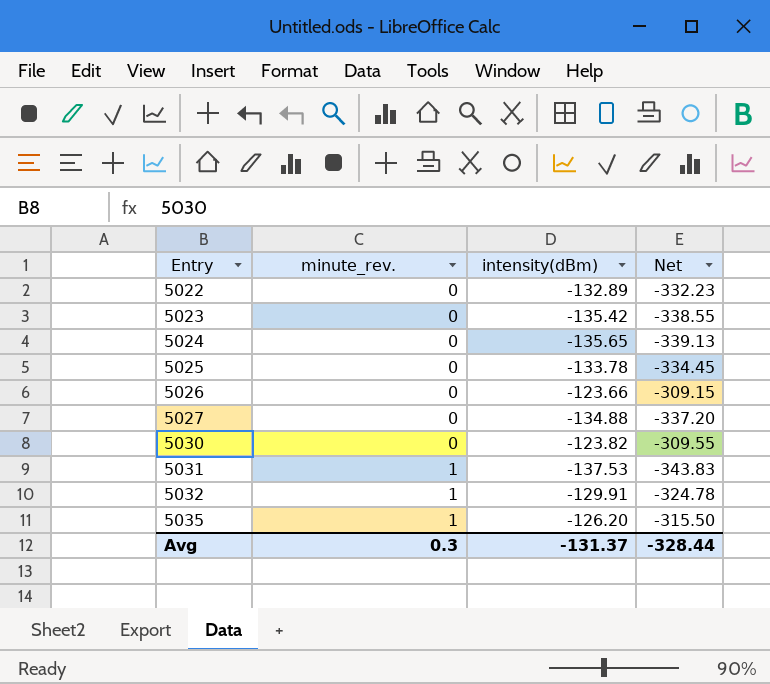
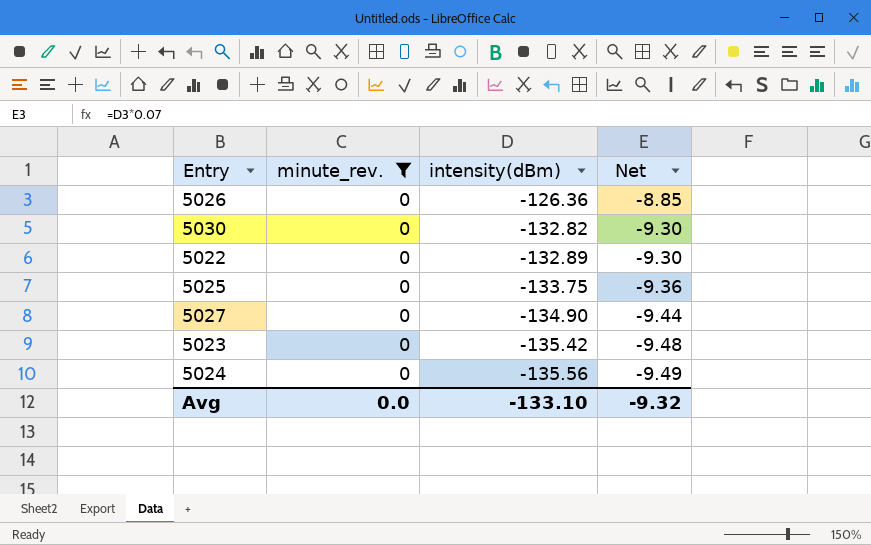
filter: none -> minute_rev. = 0
row order: Entry ascending -> intensity(dBm) descending
column Net | formula: [intensity(dBm)] * 2.5 -> [intensity(dBm)] * 0.07
5026 | intensity(dBm): -123.66 -> -126.36
5030 | intensity(dBm): -123.82 -> -132.82
5025 | intensity(dBm): -133.78 -> -133.75
5027 | intensity(dBm): -134.88 -> -134.90
5024 | intensity(dBm): -135.65 -> -135.56
Avg | minute_rev.: 0.3 -> 0.0
Avg | intensity(dBm): -131.37 -> -133.10
Avg | Net: -328.44 -> -9.32

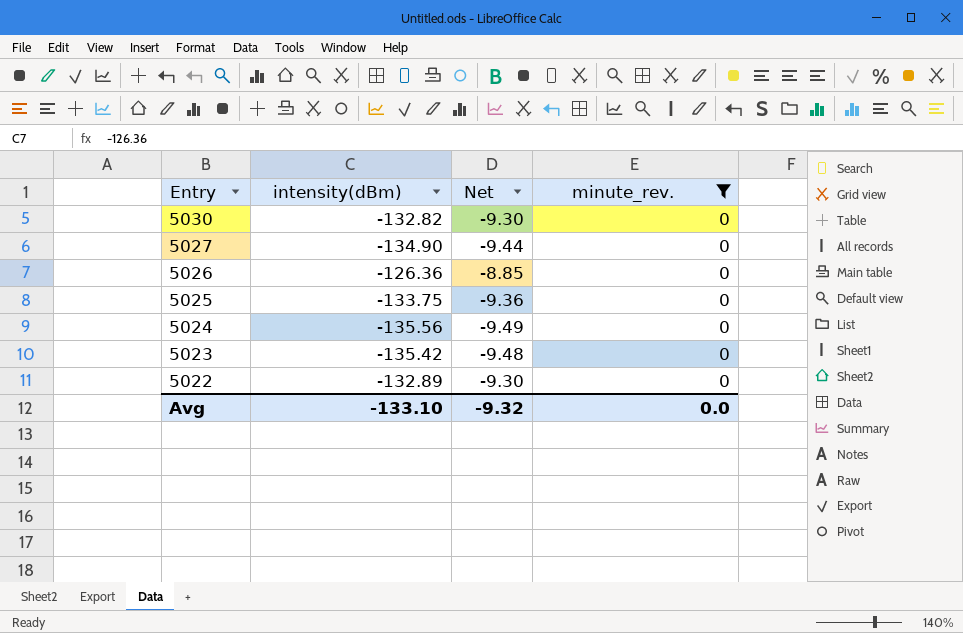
row order: intensity(dBm) descending -> Entry descending
column minute_rev. | position: 2 -> 4

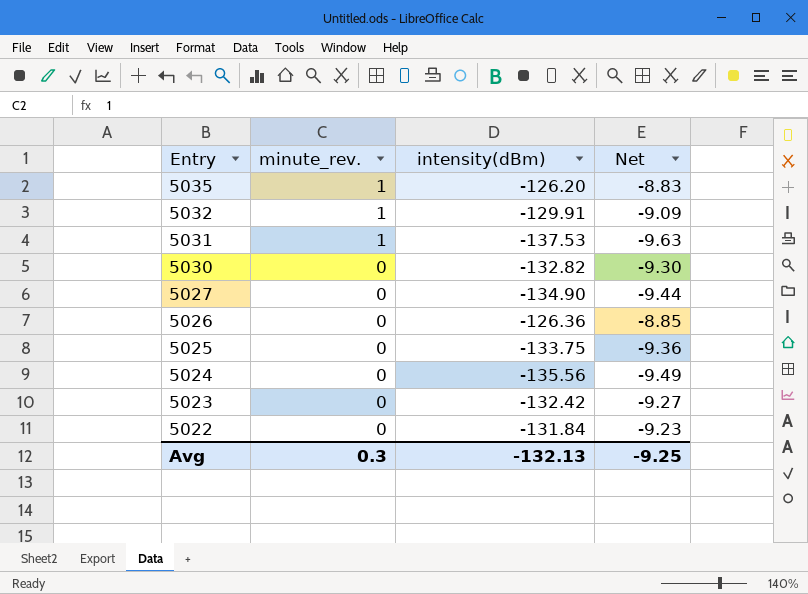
filter: minute_rev. = 0 -> none
column minute_rev. | position: 4 -> 2
5023 | intensity(dBm): -135.42 -> -132.42
5023 | Net: -9.48 -> -9.27
5022 | intensity(dBm): -132.89 -> -131.84
5022 | Net: -9.30 -> -9.23
Avg | minute_rev.: 0.0 -> 0.3
Avg | intensity(dBm): -133.10 -> -132.13
Avg | Net: -9.32 -> -9.25

